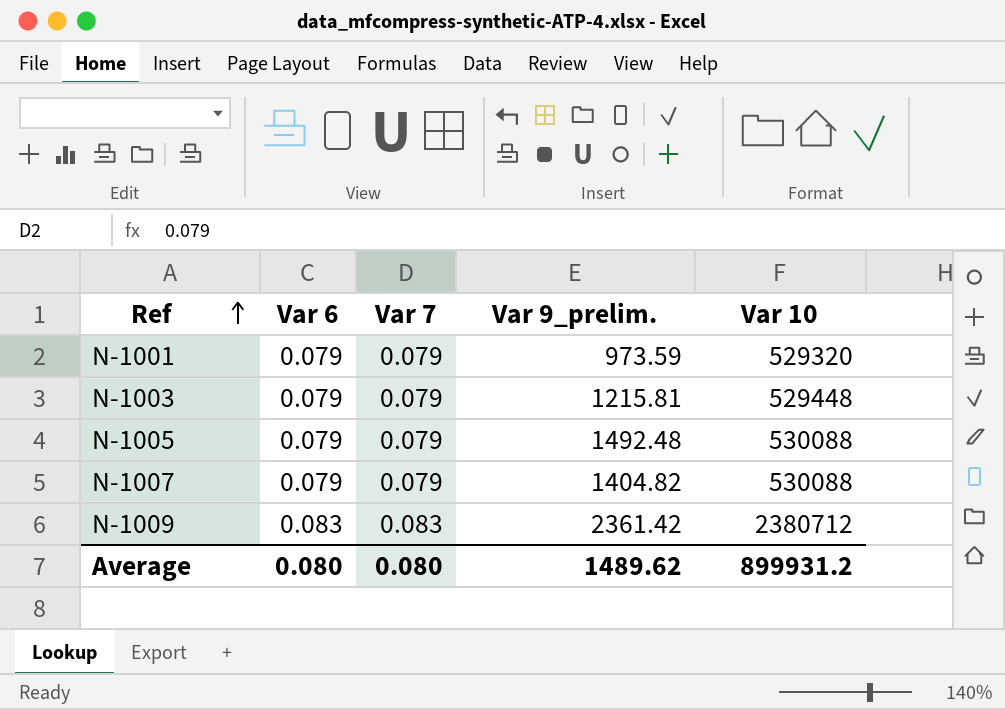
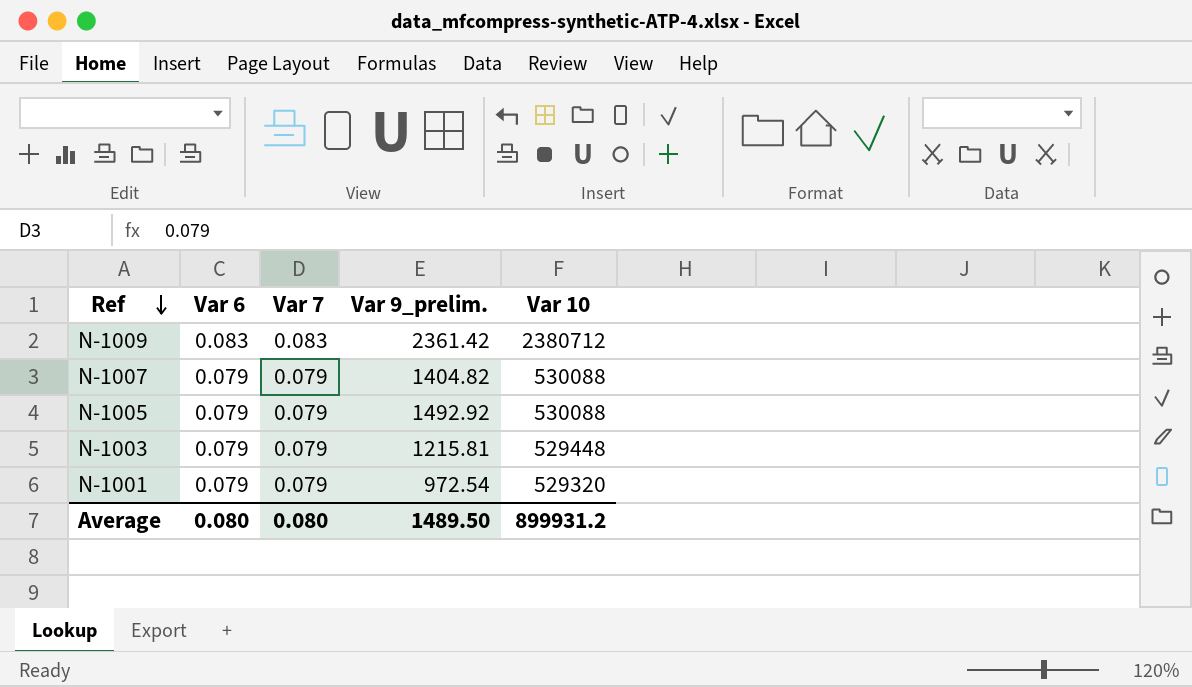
row order: Ref ascending -> Ref descending
N-1005 | Var 9_prelim.: 1492.48 -> 1492.92
N-1001 | Var 9_prelim.: 973.59 -> 972.54
Average | Var 9_prelim.: 1489.62 -> 1489.50

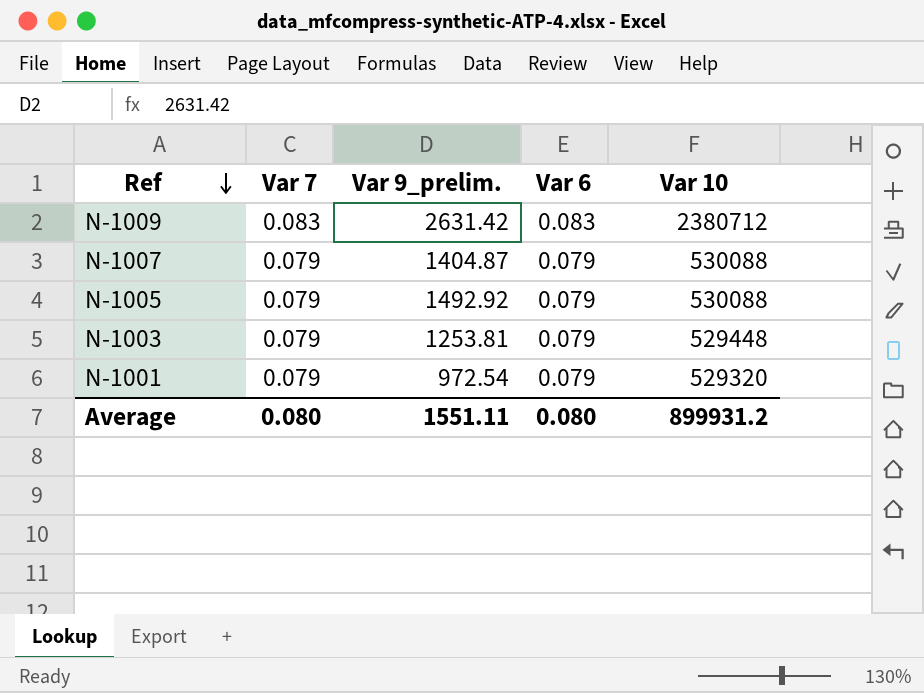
column Var 6 | position: 2 -> 4
N-1009 | Var 9_prelim.: 2361.42 -> 2631.42
N-1007 | Var 9_prelim.: 1404.82 -> 1404.87
N-1003 | Var 9_prelim.: 1215.81 -> 1253.81
Average | Var 9_prelim.: 1489.50 -> 1551.11

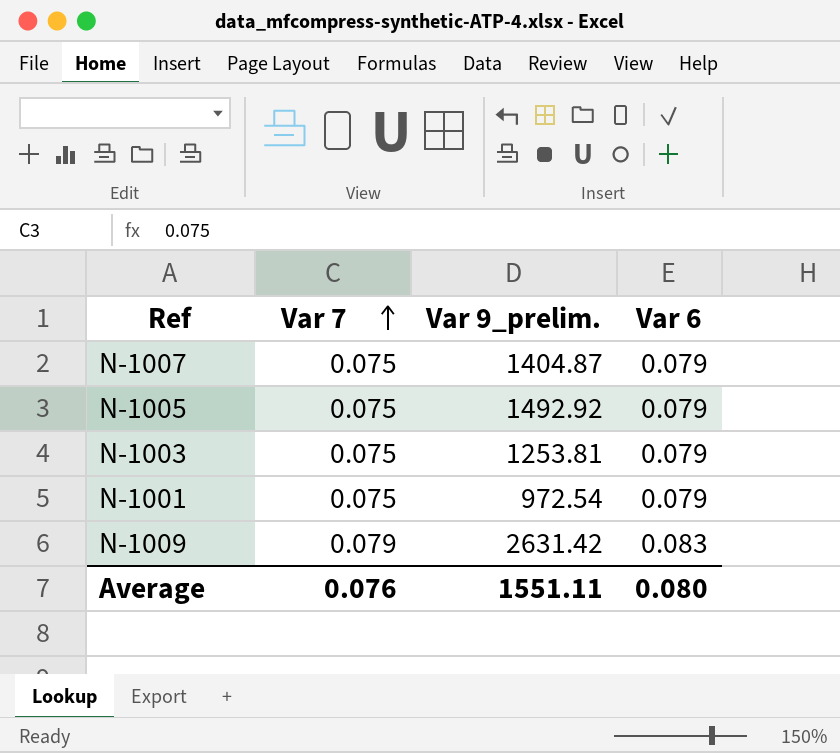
row order: Ref descending -> Var 7 ascending
column Var 10 | position: 5 -> none
N-1007 | Var 7: 0.079 -> 0.075
N-1005 | Var 7: 0.079 -> 0.075
N-1003 | Var 7: 0.079 -> 0.075
N-1001 | Var 7: 0.079 -> 0.075
N-1009 | Var 7: 0.083 -> 0.079
Average | Var 7: 0.080 -> 0.076

